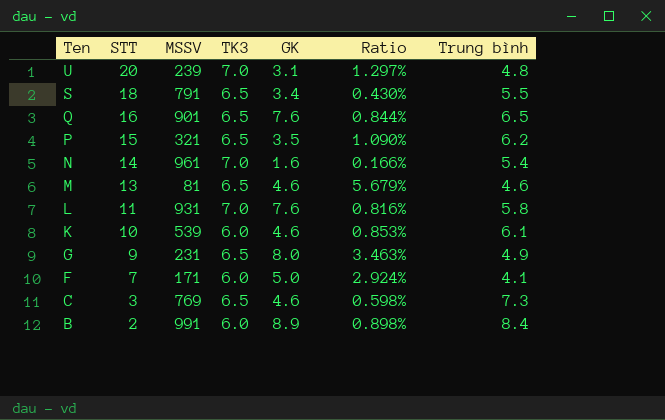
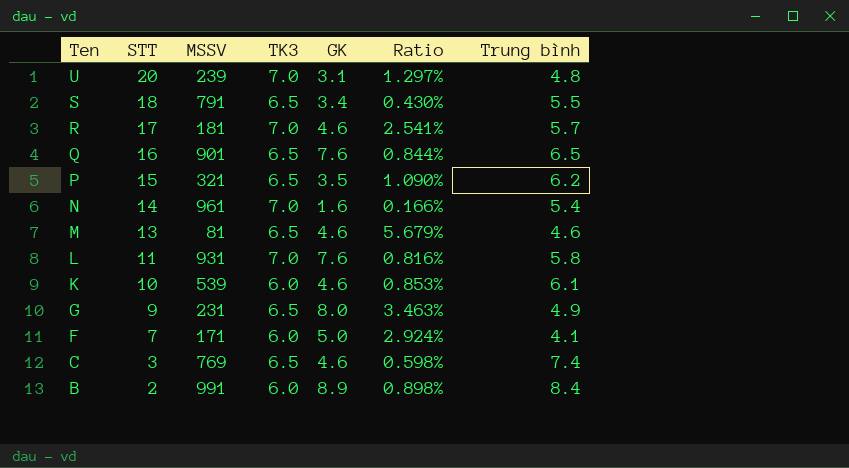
row R: none -> 17 | 181 | 7.0 | 4.6 | 2.541% | 5.7
C | Trung bình: 7.3 -> 7.4

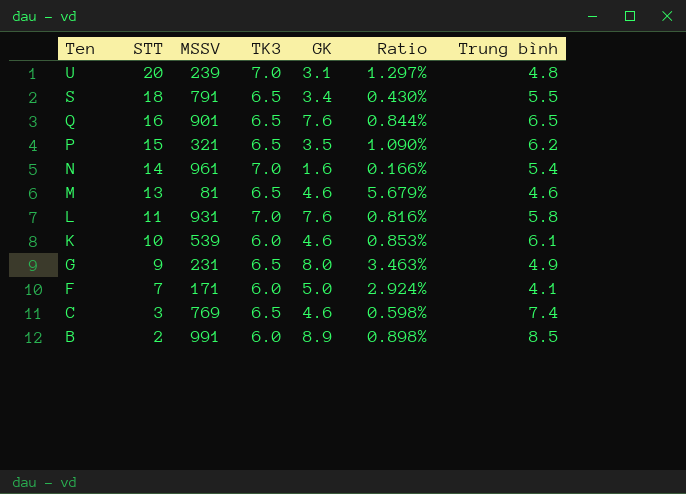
row R: 17 | 181 | 7.0 | 4.6 | 2.541% | 5.7 -> none
B | Trung bình: 8.4 -> 8.5

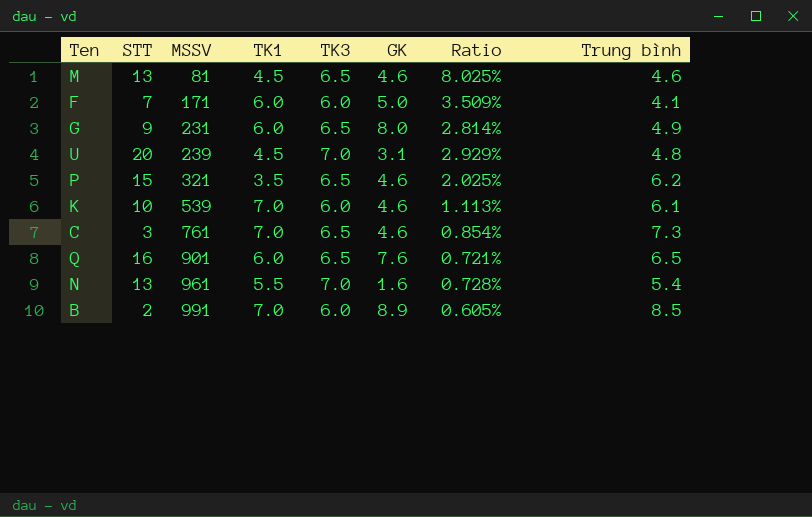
row order: Ten descending -> MSSV ascending
column TK1 | position: none -> 4
column Ratio | formula: [GK] / [MSSV] -> [TK3] / [MSSV]
row S: 18 | 791 | 6.5 | 3.4 | 0.430% | 5.5 -> none
row L: 11 | 931 | 7.0 | 7.6 | 0.816% | 5.8 -> none
P | GK: 3.5 -> 4.6
C | MSSV: 769 -> 761
C | Trung bình: 7.4 -> 7.3
N | STT: 14 -> 13

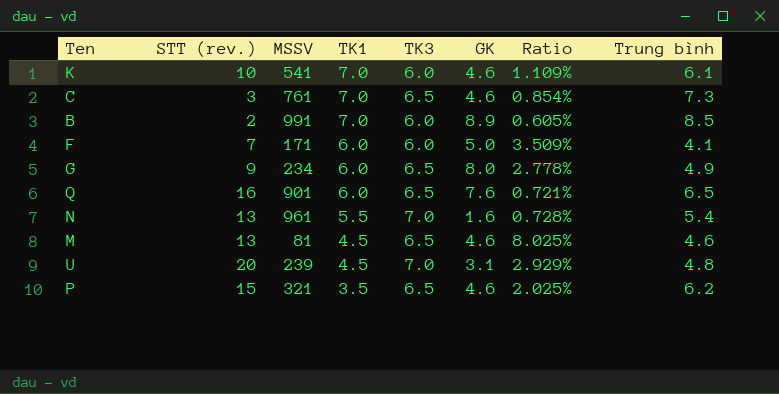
row order: MSSV ascending -> TK1 descending
column name: STT -> STT (rev.)
K | MSSV: 539 -> 541
K | Ratio: 1.113% -> 1.109%
G | MSSV: 231 -> 234
G | Ratio: 2.814% -> 2.778%

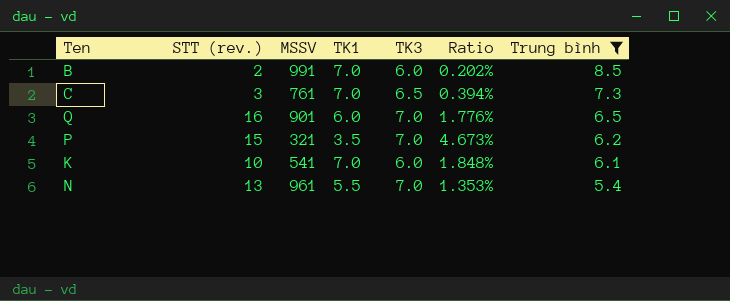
filter: none -> Trung bình >= 5.4
row order: TK1 descending -> Trung bình descending
column GK | position: 6 -> none
column Ratio | formula: [TK3] / [MSSV] -> [STT (rev.)] / [MSSV]
Q | TK3: 6.5 -> 7.0
P | TK3: 6.5 -> 7.0

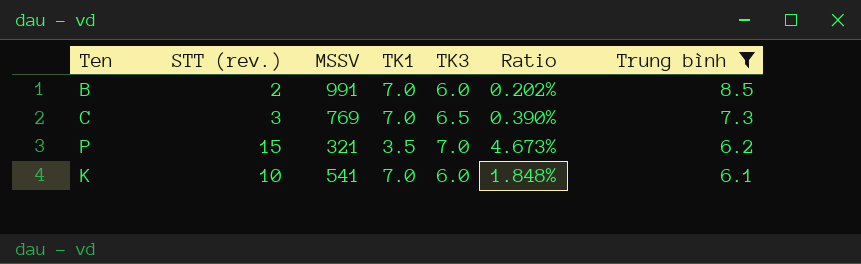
row Q: 16 | 901 | 6.0 | 7.0 | 1.776% | 6.5 -> none
row N: 13 | 961 | 5.5 | 7.0 | 1.353% | 5.4 -> none
C | MSSV: 761 -> 769
C | Ratio: 0.394% -> 0.390%

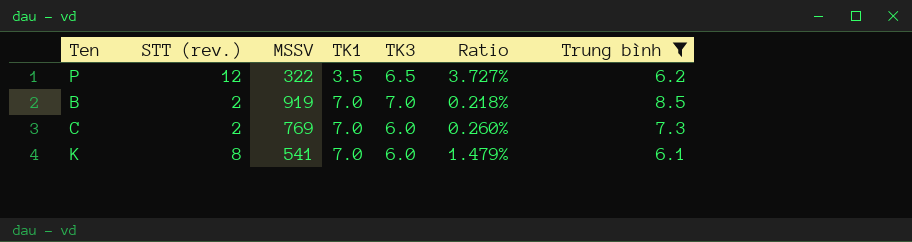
row order: Trung bình descending -> TK1 ascending
P | STT (rev.): 15 -> 12
P | MSSV: 321 -> 322
P | TK3: 7.0 -> 6.5
P | Ratio: 4.673% -> 3.727%
B | MSSV: 991 -> 919
B | TK3: 6.0 -> 7.0
B | Ratio: 0.202% -> 0.218%
C | STT (rev.): 3 -> 2
C | TK3: 6.5 -> 6.0
C | Ratio: 0.390% -> 0.260%
K | STT (rev.): 10 -> 8
K | Ratio: 1.848% -> 1.479%

